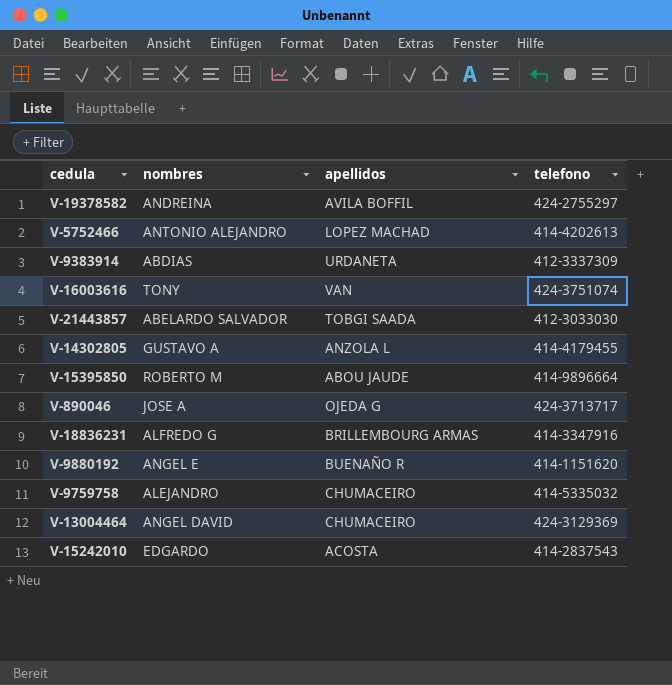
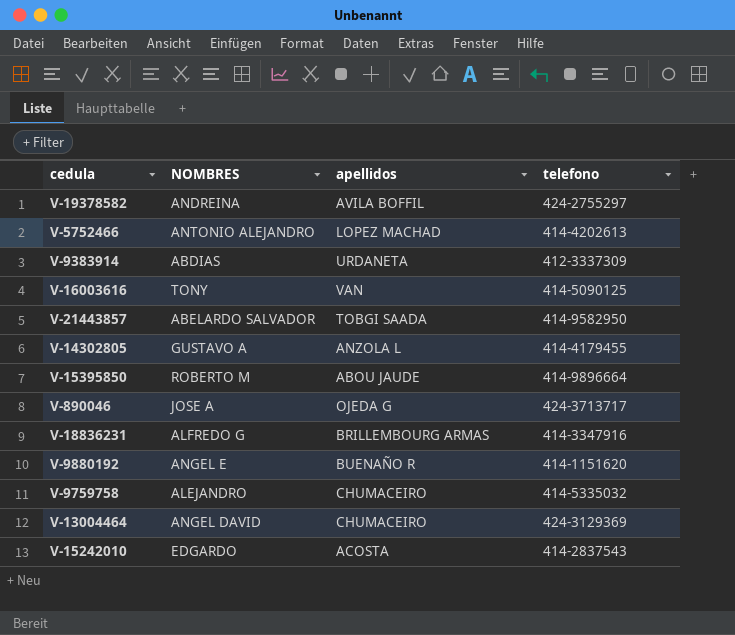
column name: nombres -> NOMBRES
V-16003616 | telefono: 424-3751074 -> 414-5090125
V-21443857 | telefono: 412-3033030 -> 414-9582950

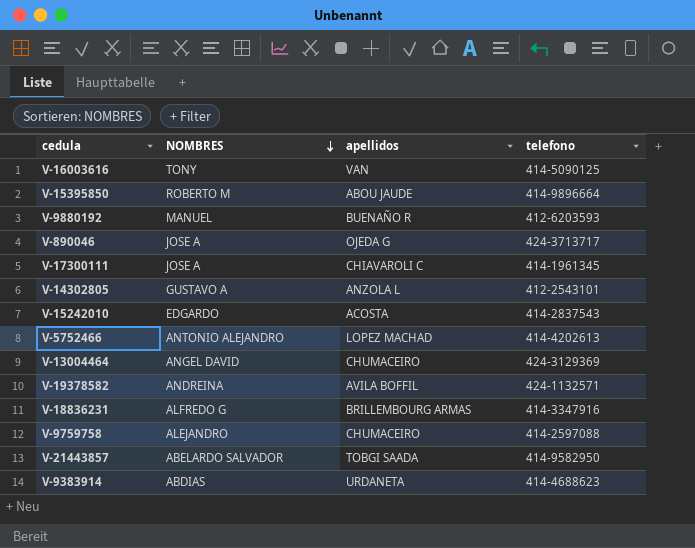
row order: none -> NOMBRES descending
V-9880192 | NOMBRES: ANGEL E -> MANUEL
V-9880192 | telefono: 414-1151620 -> 412-6203593
row V-17300111: none -> JOSE A | CHIAVAROLI C | 414-1961345
V-14302805 | telefono: 414-4179455 -> 412-2543101
V-19378582 | telefono: 424-2755297 -> 424-1132571
V-9759758 | telefono: 414-5335032 -> 414-2597088
V-9383914 | telefono: 412-3337309 -> 414-4688623

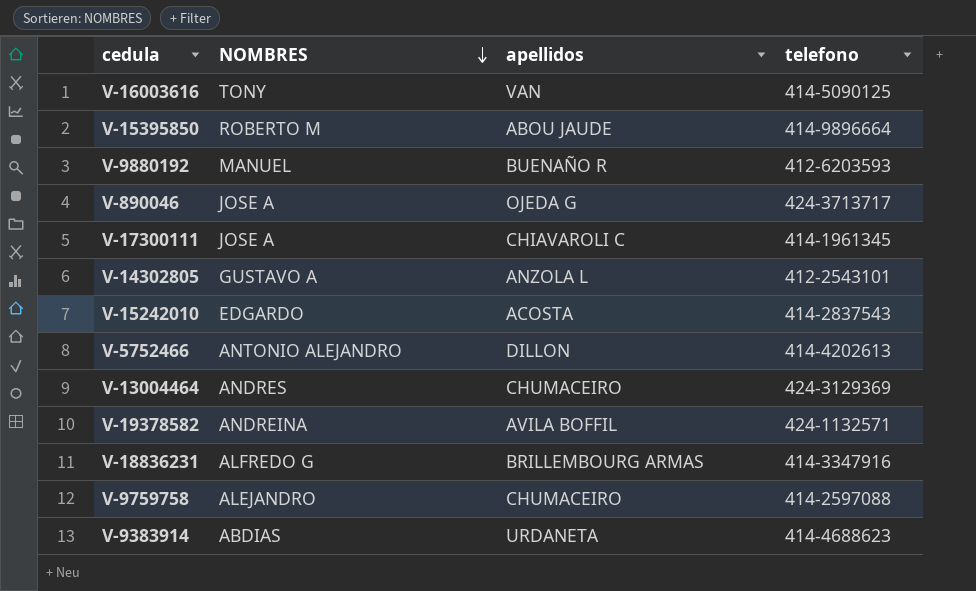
row V-21443857: ABELARDO SALVADOR | TOBGI SAADA | 414-9582950 -> none
V-5752466 | apellidos: LOPEZ MACHAD -> DILLON
V-13004464 | NOMBRES: ANGEL DAVID -> ANDRES

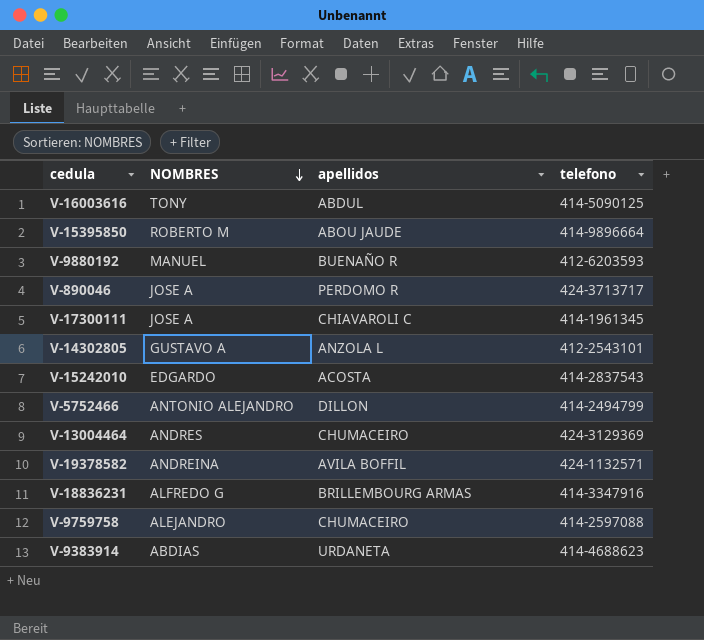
V-16003616 | apellidos: VAN -> ABDUL
V-890046 | apellidos: OJEDA G -> PERDOMO R
V-5752466 | telefono: 414-4202613 -> 414-2494799

